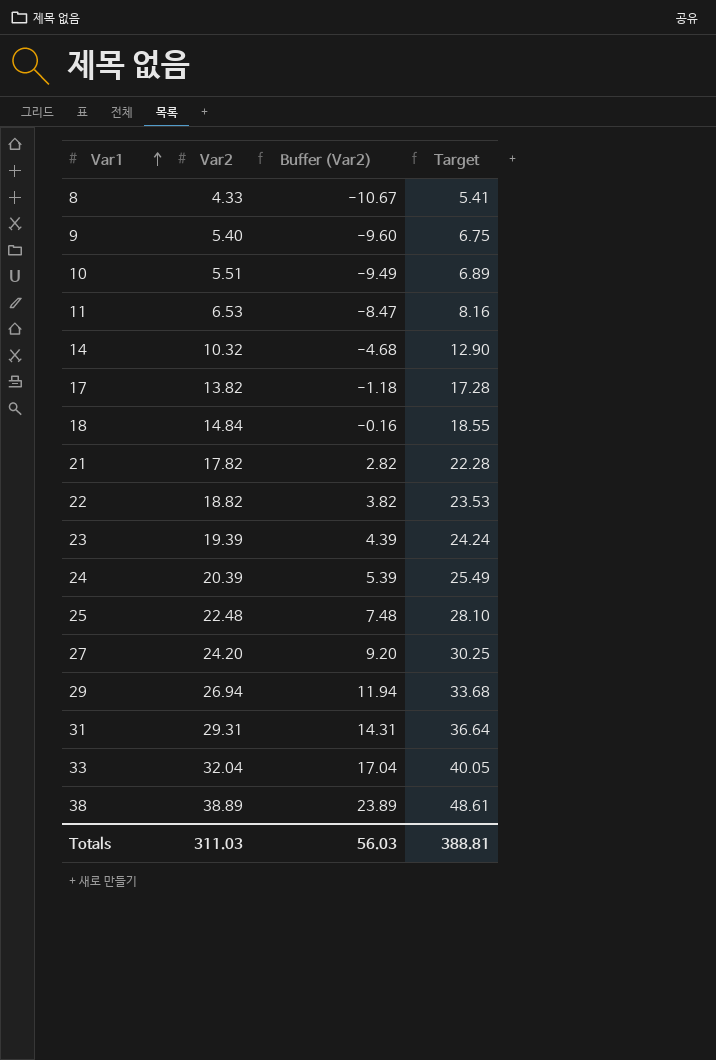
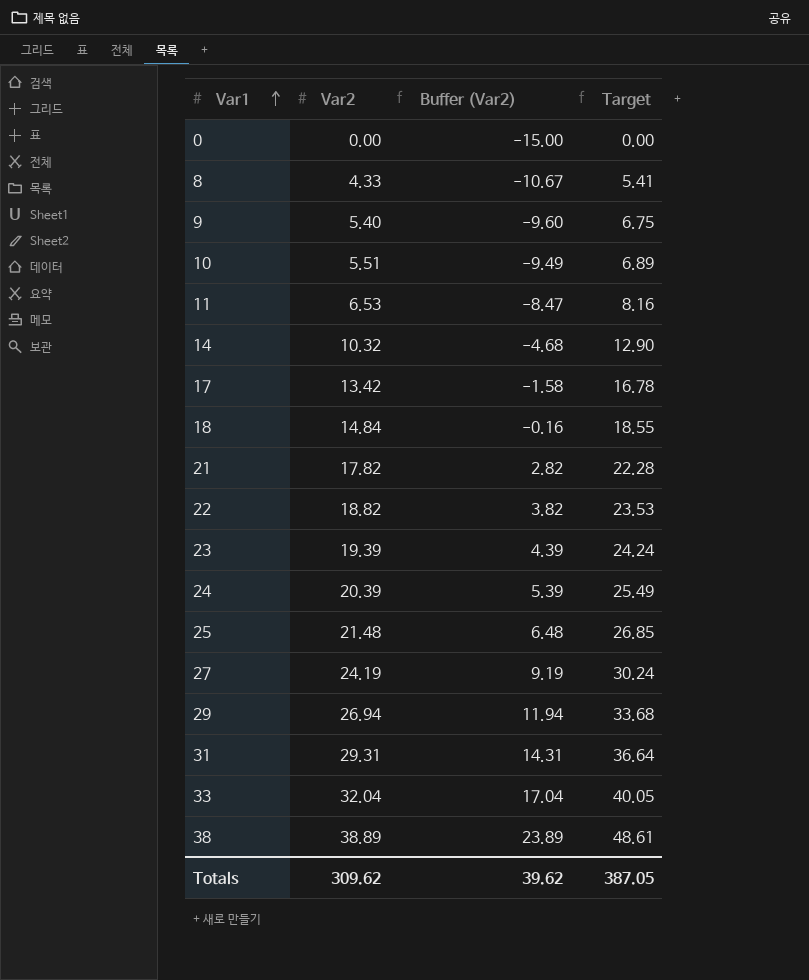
row 0: none -> 0.00 | -15.00 | 0.00
17 | Var2: 13.82 -> 13.42
17 | Buffer (Var2): -1.18 -> -1.58
17 | Target: 17.28 -> 16.78
25 | Var2: 22.48 -> 21.48
25 | Buffer (Var2): 7.48 -> 6.48
25 | Target: 28.10 -> 26.85
27 | Var2: 24.20 -> 24.19
27 | Buffer (Var2): 9.20 -> 9.19
27 | Target: 30.25 -> 30.24
Totals | Var2: 311.03 -> 309.62
Totals | Buffer (Var2): 56.03 -> 39.62
Totals | Target: 388.81 -> 387.05

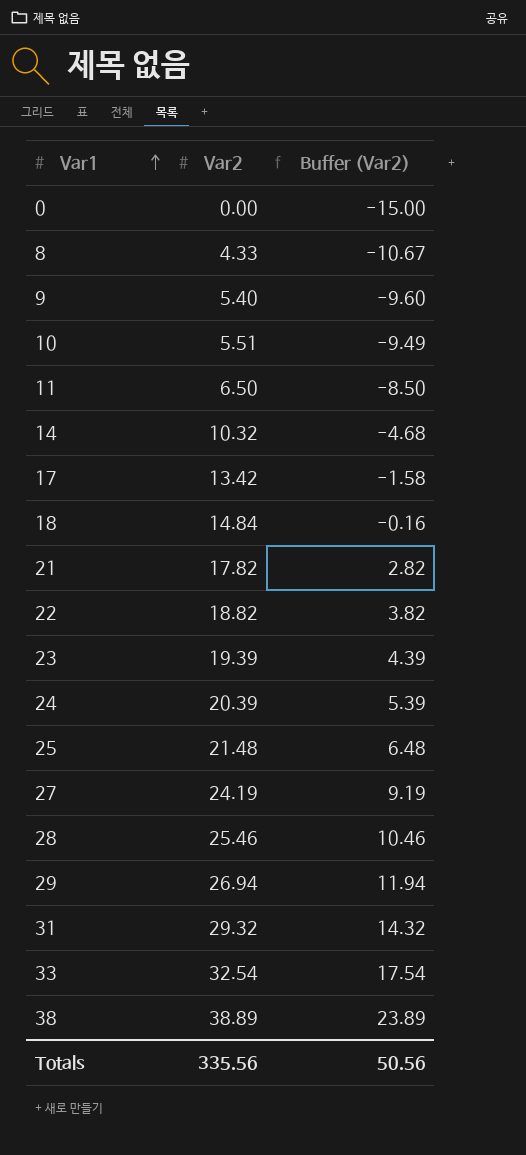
column Target | formula: [Var2] * 1.25 -> none
11 | Var2: 6.53 -> 6.50
11 | Buffer (Var2): -8.47 -> -8.50
row 28: none -> 25.46 | 10.46
31 | Var2: 29.31 -> 29.32
31 | Buffer (Var2): 14.31 -> 14.32
33 | Var2: 32.04 -> 32.54
33 | Buffer (Var2): 17.04 -> 17.54
Totals | Var2: 309.62 -> 335.56
Totals | Buffer (Var2): 39.62 -> 50.56

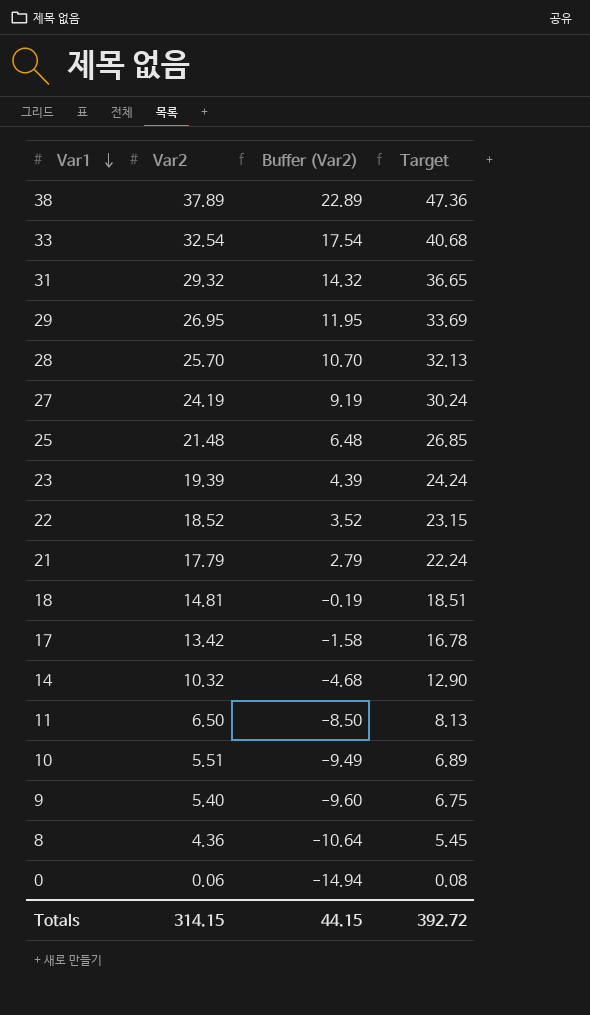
row order: Var1 ascending -> Var1 descending
column Target | formula: none -> [Var2] * 1.25
row 24: 20.39 | 5.39 -> none
38 | Var2: 38.89 -> 37.89
38 | Buffer (Var2): 23.89 -> 22.89
29 | Var2: 26.94 -> 26.95
29 | Buffer (Var2): 11.94 -> 11.95
28 | Var2: 25.46 -> 25.70
28 | Buffer (Var2): 10.46 -> 10.70
22 | Var2: 18.82 -> 18.52
22 | Buffer (Var2): 3.82 -> 3.52
21 | Var2: 17.82 -> 17.79
21 | Buffer (Var2): 2.82 -> 2.79
18 | Var2: 14.84 -> 14.81
18 | Buffer (Var2): -0.16 -> -0.19
8 | Var2: 4.33 -> 4.36
8 | Buffer (Var2): -10.67 -> -10.64
0 | Var2: 0.00 -> 0.06
0 | Buffer (Var2): -15.00 -> -14.94
Totals | Var2: 335.56 -> 314.15
Totals | Buffer (Var2): 50.56 -> 44.15

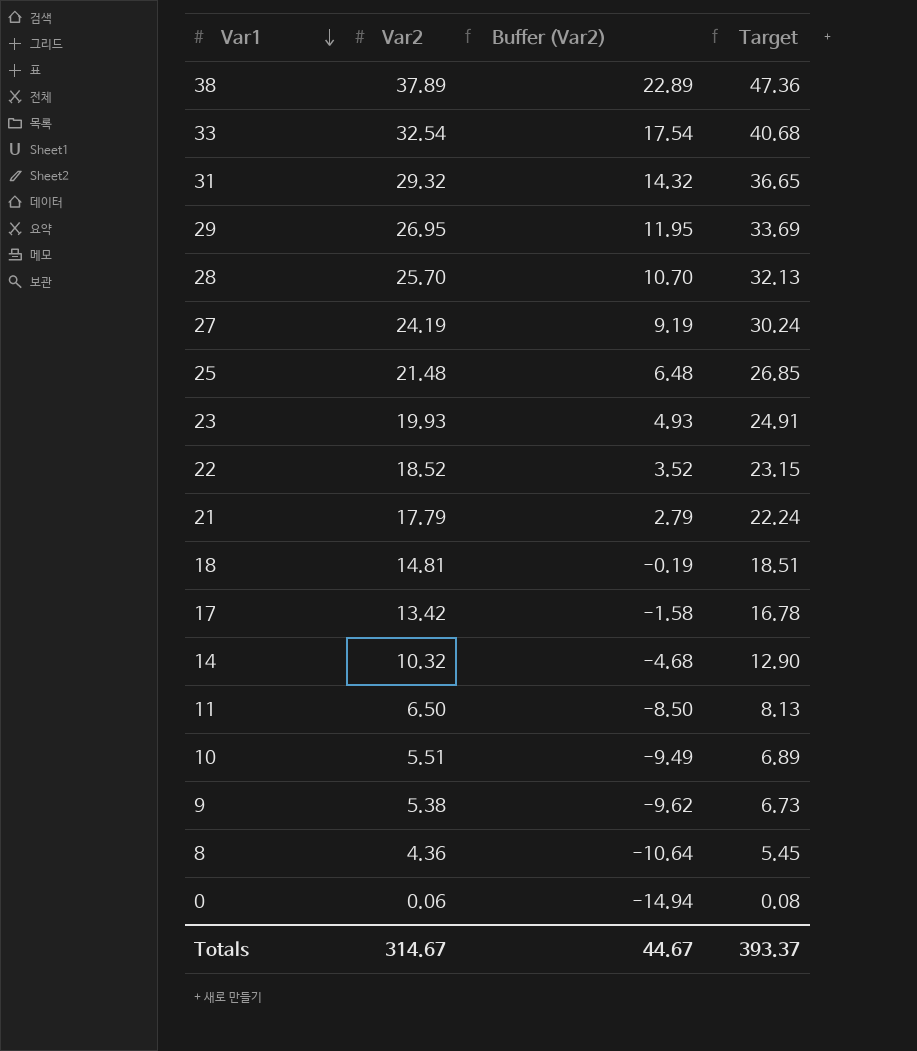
23 | Var2: 19.39 -> 19.93
23 | Buffer (Var2): 4.39 -> 4.93
23 | Target: 24.24 -> 24.91
9 | Var2: 5.40 -> 5.38
9 | Buffer (Var2): -9.60 -> -9.62
9 | Target: 6.75 -> 6.73
Totals | Var2: 314.15 -> 314.67
Totals | Buffer (Var2): 44.15 -> 44.67
Totals | Target: 392.72 -> 393.37

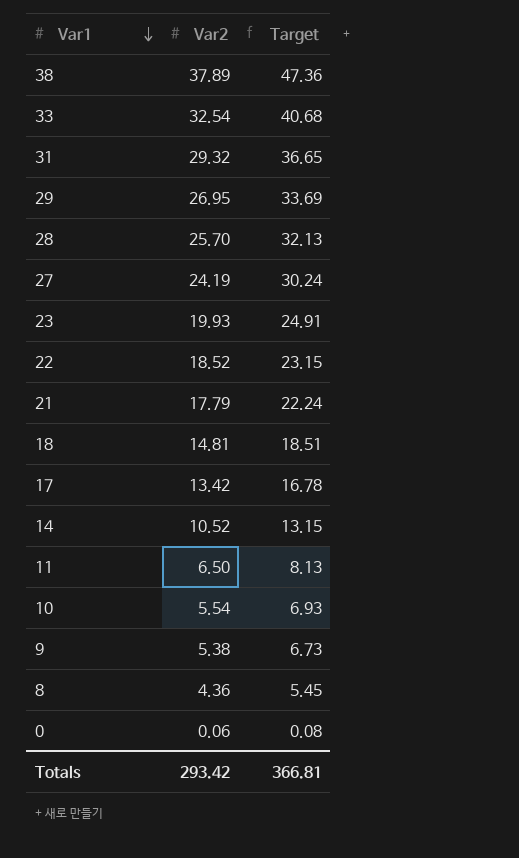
column Buffer (Var2) | formula: [Var2] - 15 -> none
row 25: 21.48 | 6.48 | 26.85 -> none
14 | Var2: 10.32 -> 10.52
14 | Target: 12.90 -> 13.15
10 | Var2: 5.51 -> 5.54
10 | Target: 6.89 -> 6.93
Totals | Var2: 314.67 -> 293.42
Totals | Target: 393.37 -> 366.81

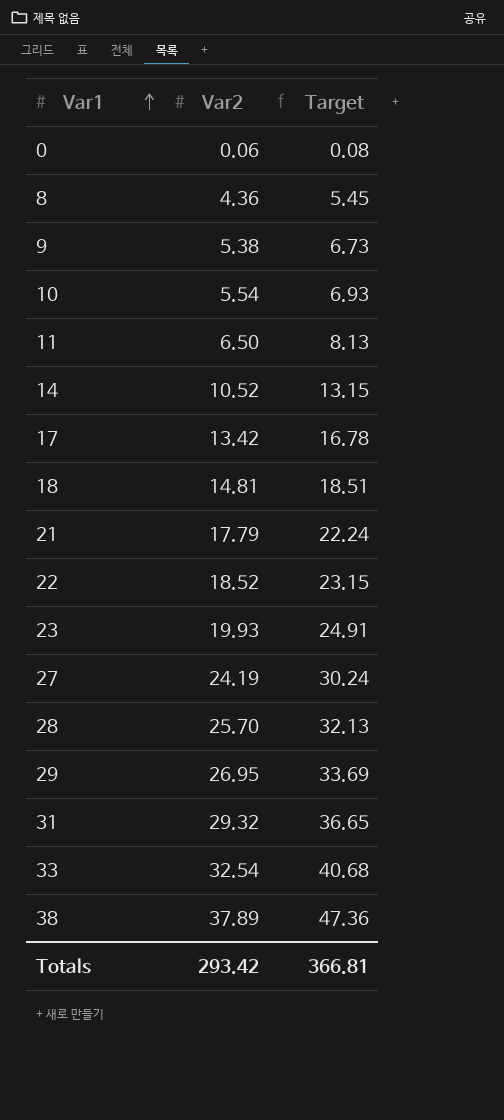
row order: Var1 descending -> Var1 ascending

